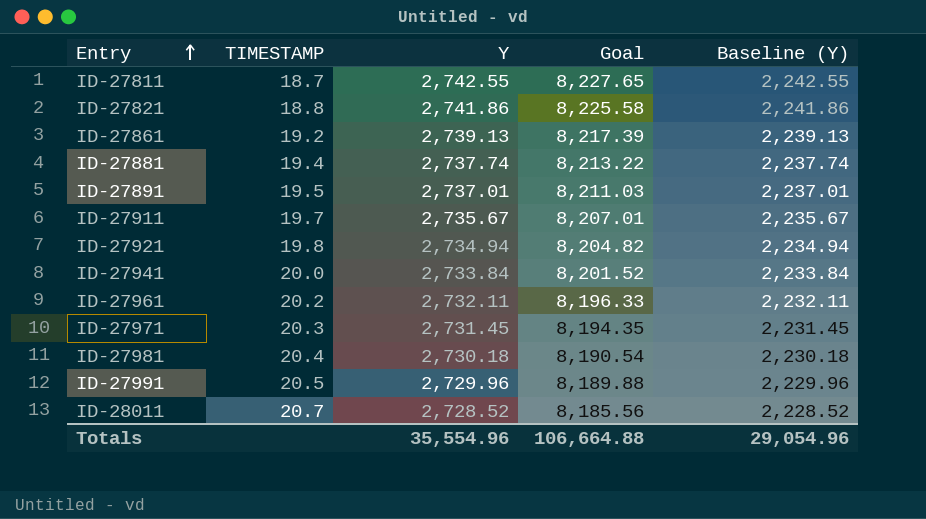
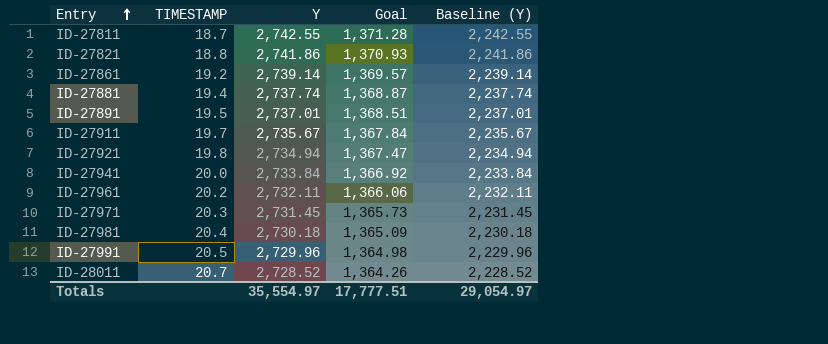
column Goal | formula: [Y] * 3 -> [Y] * 0.5
ID-27861 | Y: 2,739.13 -> 2,739.14
ID-27861 | Baseline (Y): 2,239.13 -> 2,239.14
Totals | Y: 35,554.96 -> 35,554.97
Totals | Goal: 106,664.88 -> 17,777.51
Totals | Baseline (Y): 29,054.96 -> 29,054.97

